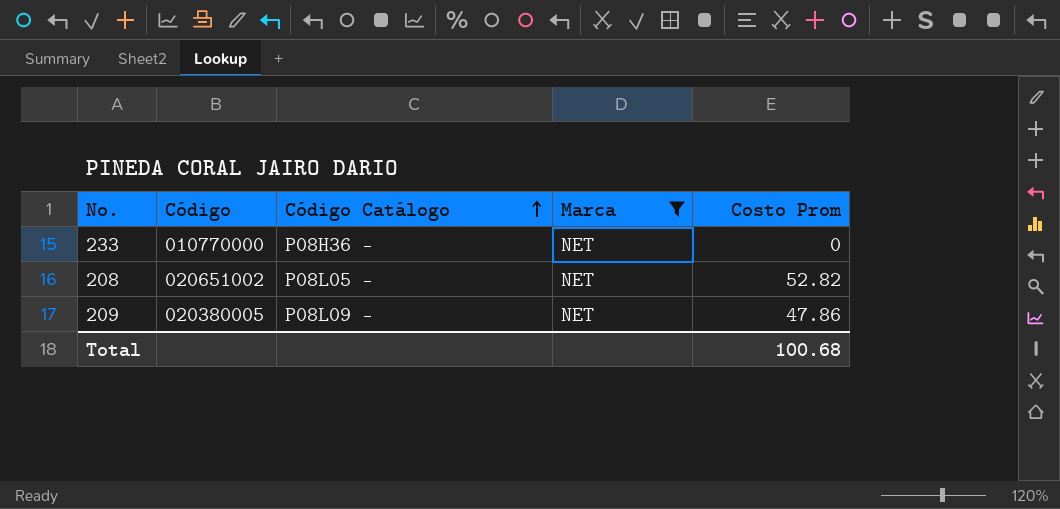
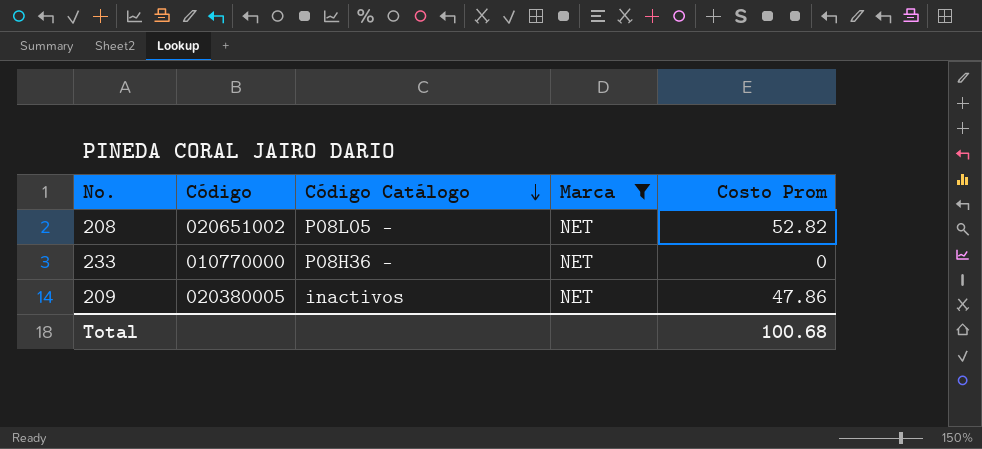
row order: Código Catálogo ascending -> Código Catálogo descending
209 | Código Catálogo: P08L09 - -> inactivos

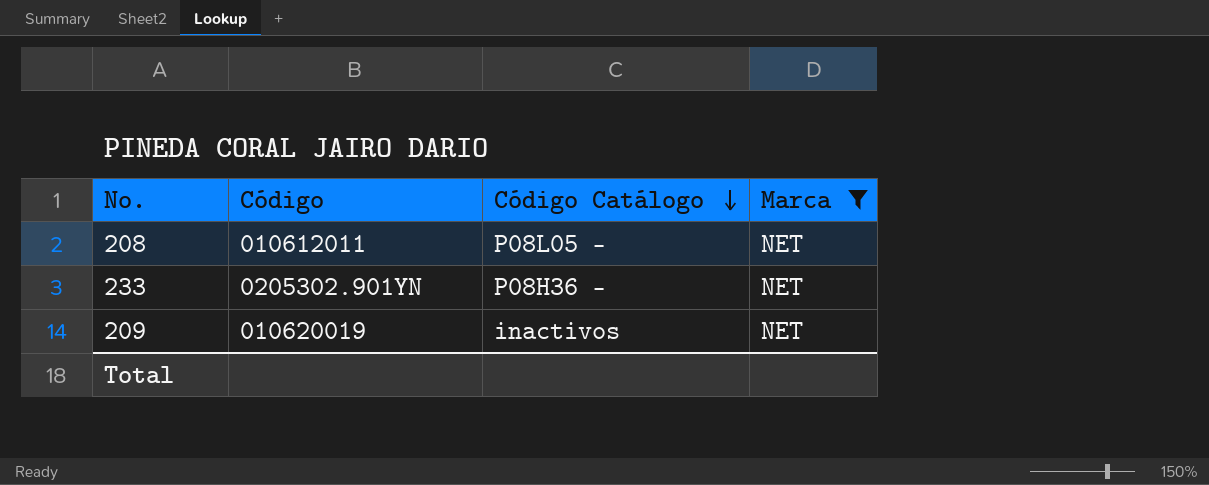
column Costo Prom | position: 5 -> none
208 | Código: 020651002 -> 010612011
233 | Código: 010770000 -> 0205302.901YN
209 | Código: 020380005 -> 010620019

